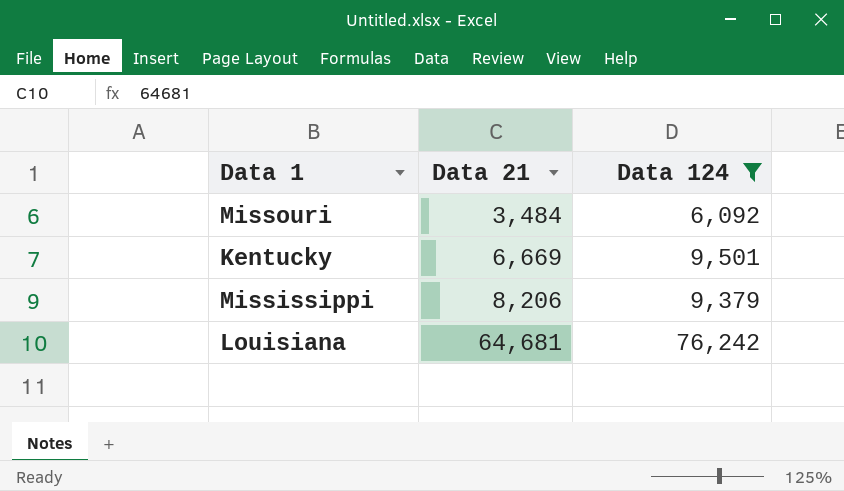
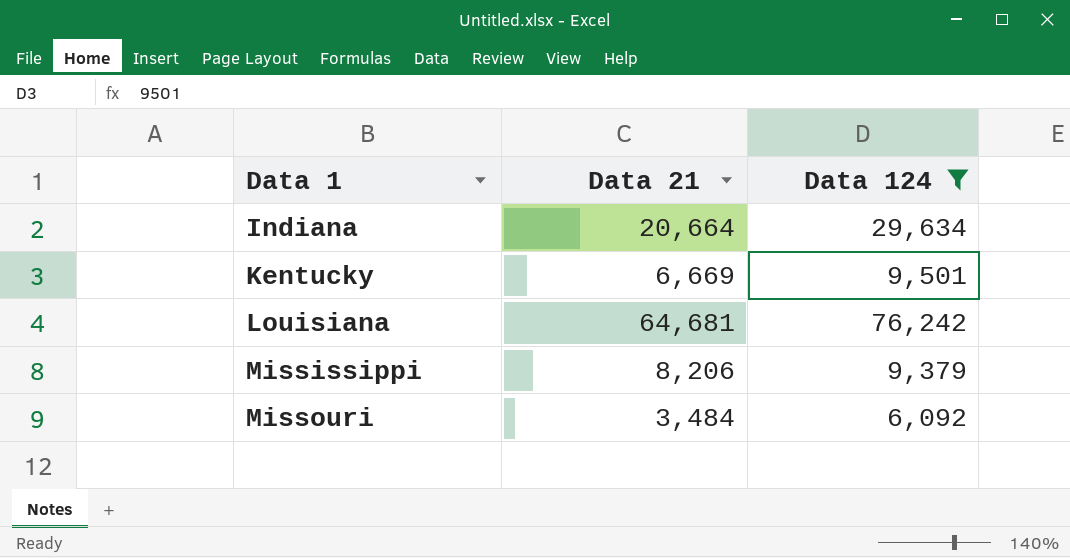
row order: Data 21 ascending -> Data 1 ascending
row Indiana: none -> 20,664 | 29,634

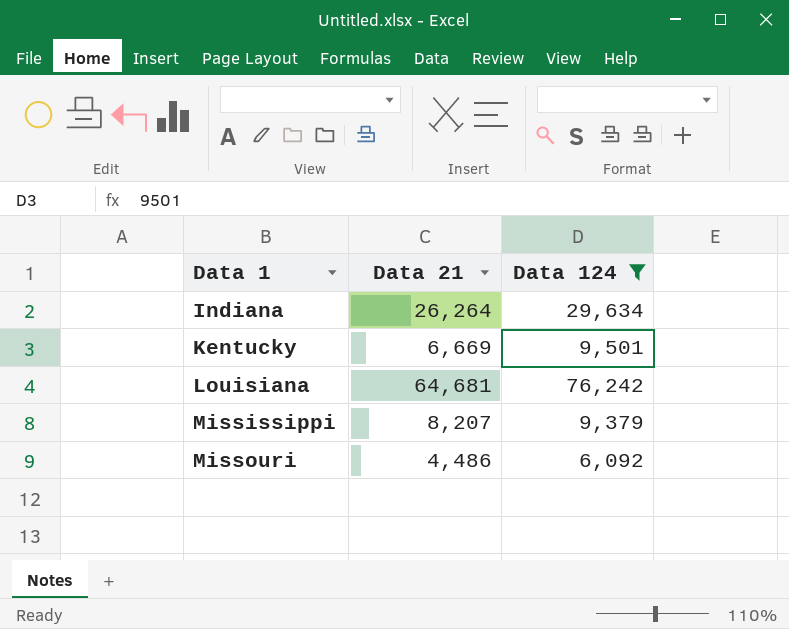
Indiana | Data 21: 20,664 -> 26,264
Mississippi | Data 21: 8,206 -> 8,207
Missouri | Data 21: 3,484 -> 4,486

